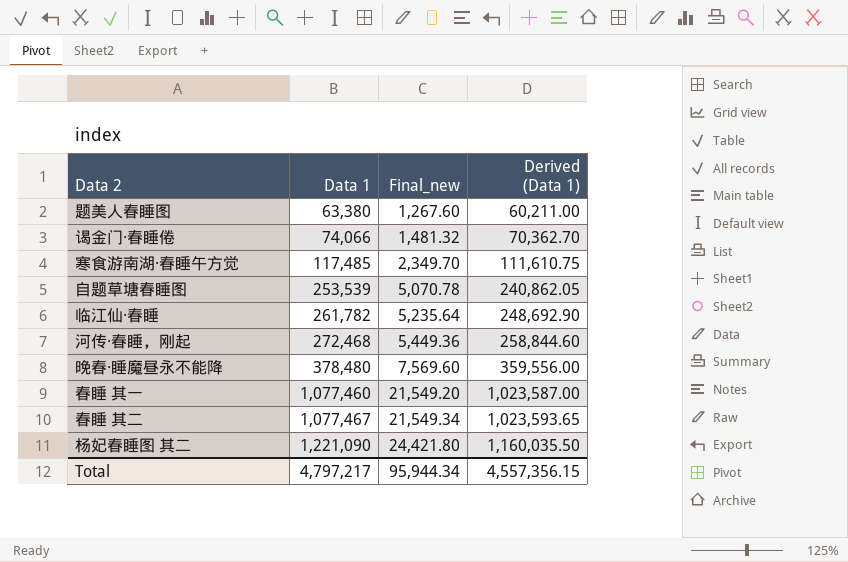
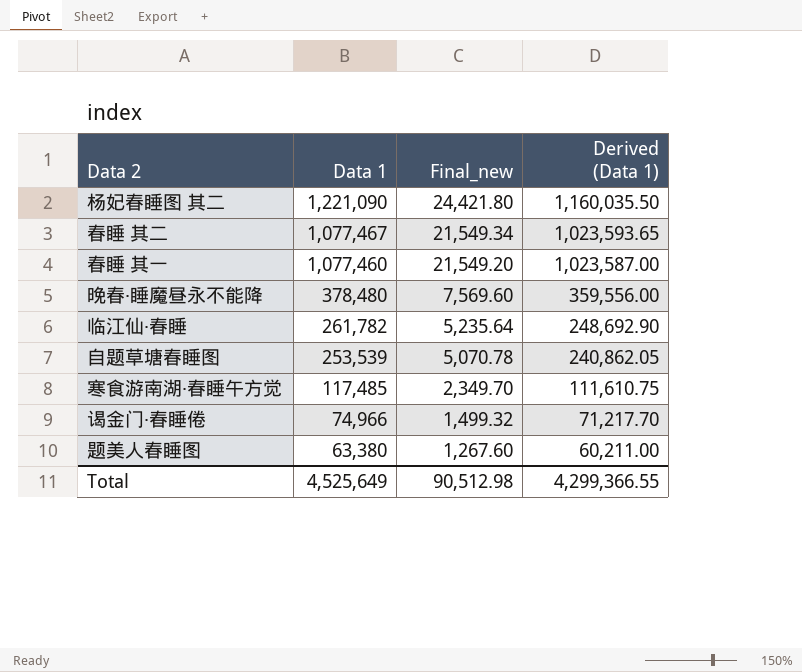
row order: Data 1 ascending -> Data 1 descending
row 河传·春睡，刚起: 272,468 | 5,449.36 | 258,844.60 -> none
谒金门·春睡倦 | Data 1: 74,066 -> 74,966
谒金门·春睡倦 | Final_new: 1,481.32 -> 1,499.32
谒金门·春睡倦 | Derived (Data 1): 70,362.70 -> 71,217.70
Total | Data 1: 4,797,217 -> 4,525,649
Total | Final_new: 95,944.34 -> 90,512.98
Total | Derived (Data 1): 4,557,356.15 -> 4,299,366.55

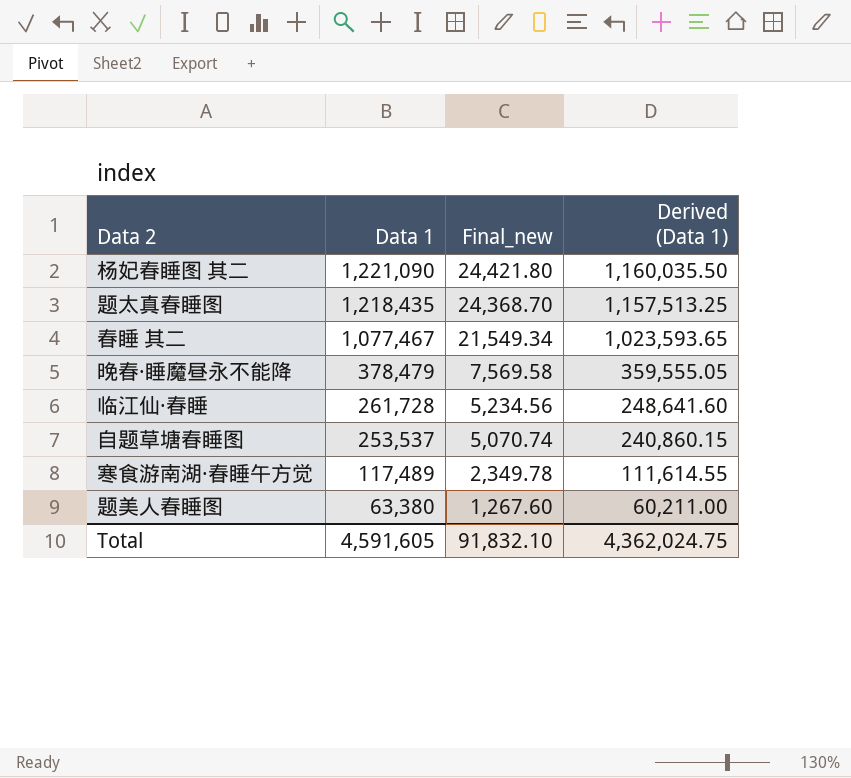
row 春睡 其一: 1,077,460 | 21,549.20 | 1,023,587.00 -> none
row 谒金门·春睡倦: 74,966 | 1,499.32 | 71,217.70 -> none
row 题太真春睡图: none -> 1,218,435 | 24,368.70 | 1,157,513.25
晚春·睡魔昼永不能降 | Data 1: 378,480 -> 378,479
晚春·睡魔昼永不能降 | Final_new: 7,569.60 -> 7,569.58
晚春·睡魔昼永不能降 | Derived (Data 1): 359,556.00 -> 359,555.05
临江仙·春睡 | Data 1: 261,782 -> 261,728
临江仙·春睡 | Final_new: 5,235.64 -> 5,234.56
临江仙·春睡 | Derived (Data 1): 248,692.90 -> 248,641.60
自题草塘春睡图 | Data 1: 253,539 -> 253,537
自题草塘春睡图 | Final_new: 5,070.78 -> 5,070.74
自题草塘春睡图 | Derived (Data 1): 240,862.05 -> 240,860.15
寒食游南湖·春睡午方觉 | Data 1: 117,485 -> 117,489
寒食游南湖·春睡午方觉 | Final_new: 2,349.70 -> 2,349.78
寒食游南湖·春睡午方觉 | Derived (Data 1): 111,610.75 -> 111,614.55
Total | Data 1: 4,525,649 -> 4,591,605
Total | Final_new: 90,512.98 -> 91,832.10
Total | Derived (Data 1): 4,299,366.55 -> 4,362,024.75

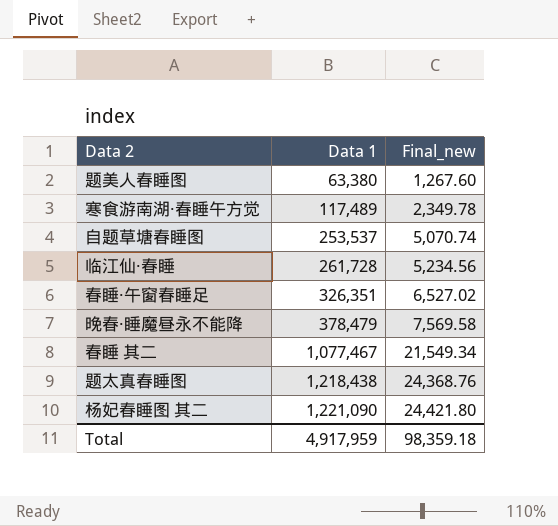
row order: Data 1 descending -> Data 1 ascending
column Derived (Data 1) | formula: [Data 1] * 0.95 -> none
row 春睡·午窗春睡足: none -> 326,351 | 6,527.02
题太真春睡图 | Data 1: 1,218,435 -> 1,218,438
题太真春睡图 | Final_new: 24,368.70 -> 24,368.76
Total | Data 1: 4,591,605 -> 4,917,959
Total | Final_new: 91,832.10 -> 98,359.18

